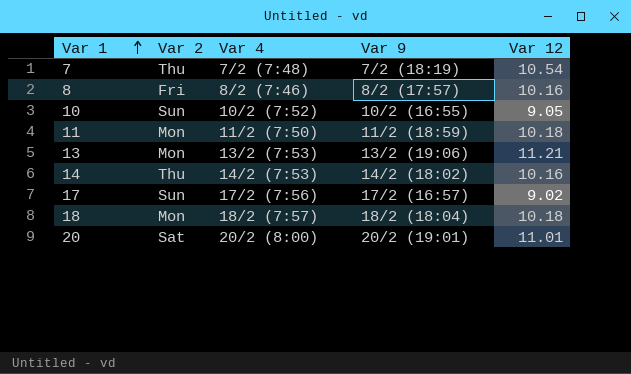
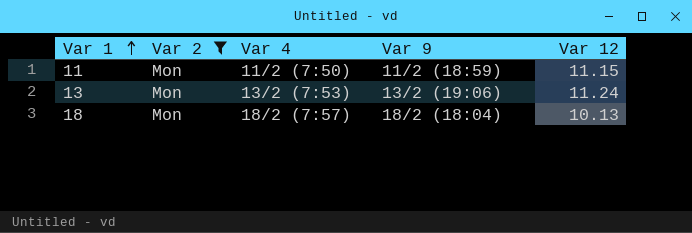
filter: none -> Var 2 = Mon
11 | Var 12: 10.18 -> 11.15
13 | Var 12: 11.21 -> 11.24
18 | Var 12: 10.18 -> 10.13

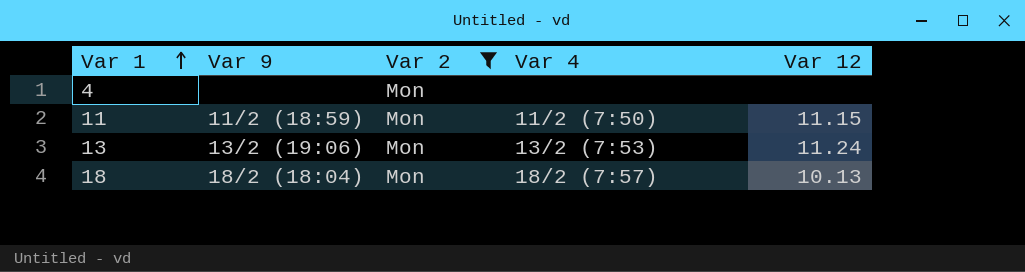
column Var 9 | position: 4 -> 2
row 4: none -> none | Mon | none | none

